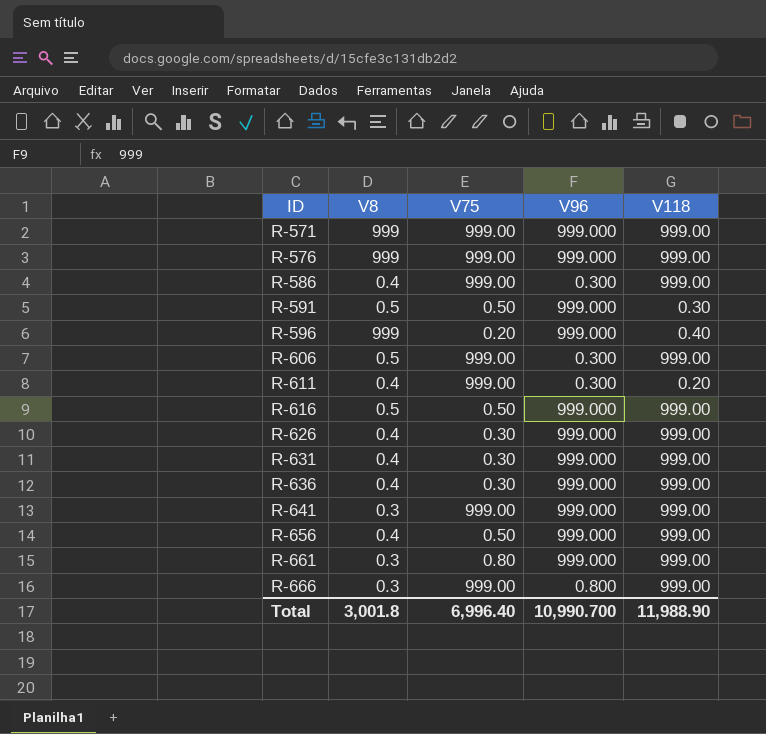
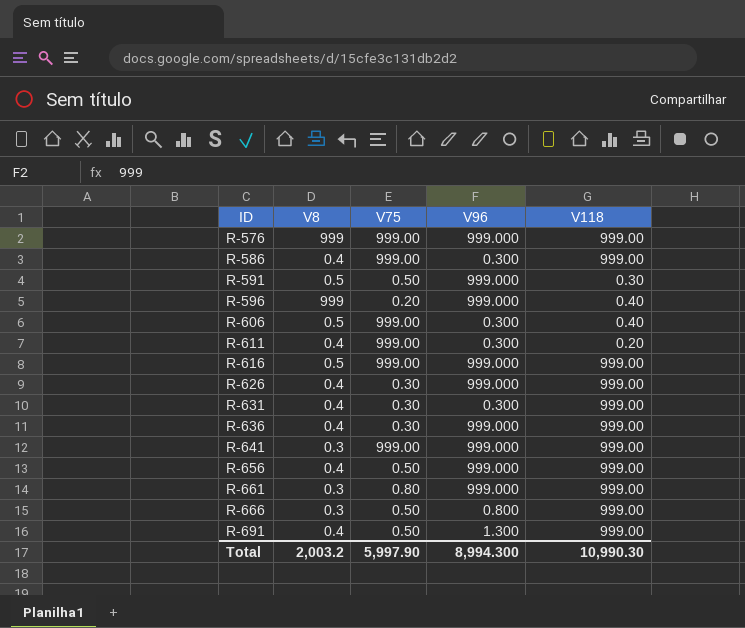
row R-571: 999 | 999.00 | 999.000 | 999.00 -> none
R-606 | V118: 999.00 -> 0.40
R-616 | V75: 0.50 -> 999.00
R-631 | V96: 999.000 -> 0.300
R-666 | V75: 999.00 -> 0.50
row R-691: none -> 0.4 | 0.50 | 1.300 | 999.00
Total | V8: 3,001.8 -> 2,003.2
Total | V75: 6,996.40 -> 5,997.90
Total | V96: 10,990.700 -> 8,994.300
Total | V118: 11,988.90 -> 10,990.30

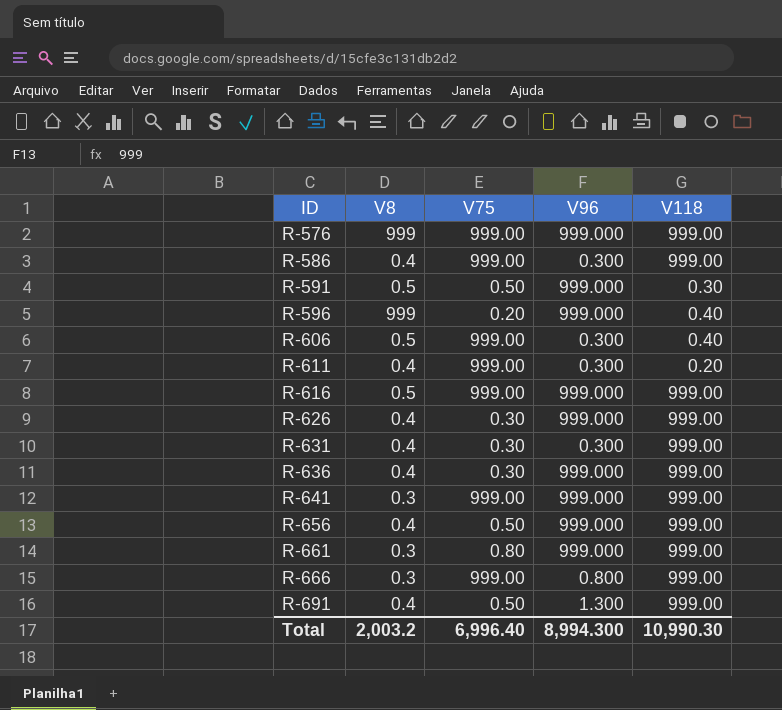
R-666 | V75: 0.50 -> 999.00
Total | V75: 5,997.90 -> 6,996.40

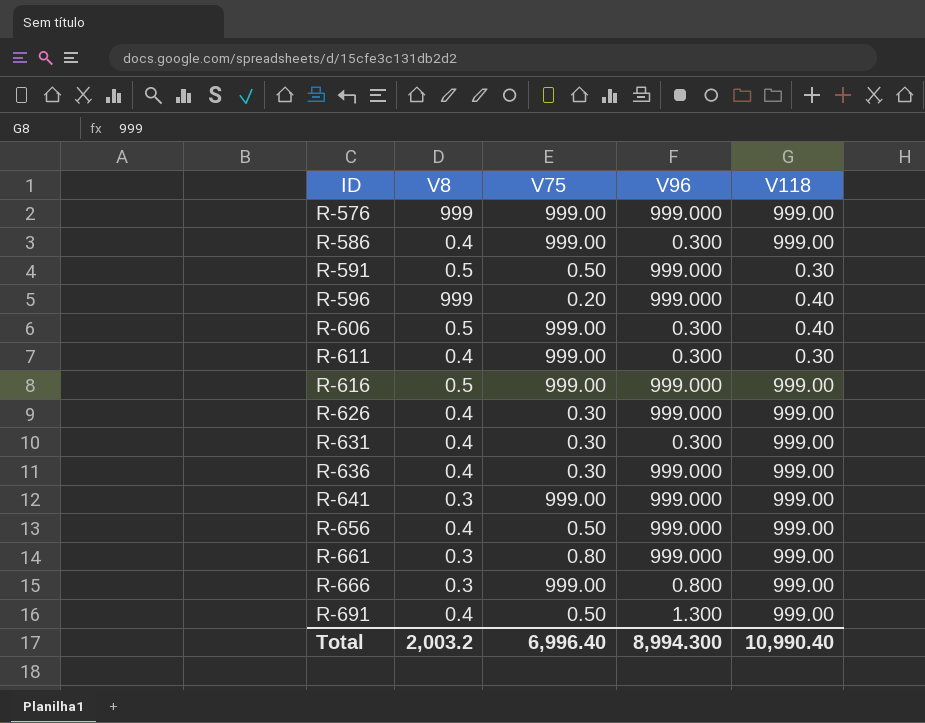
R-611 | V118: 0.20 -> 0.30
Total | V118: 10,990.30 -> 10,990.40

